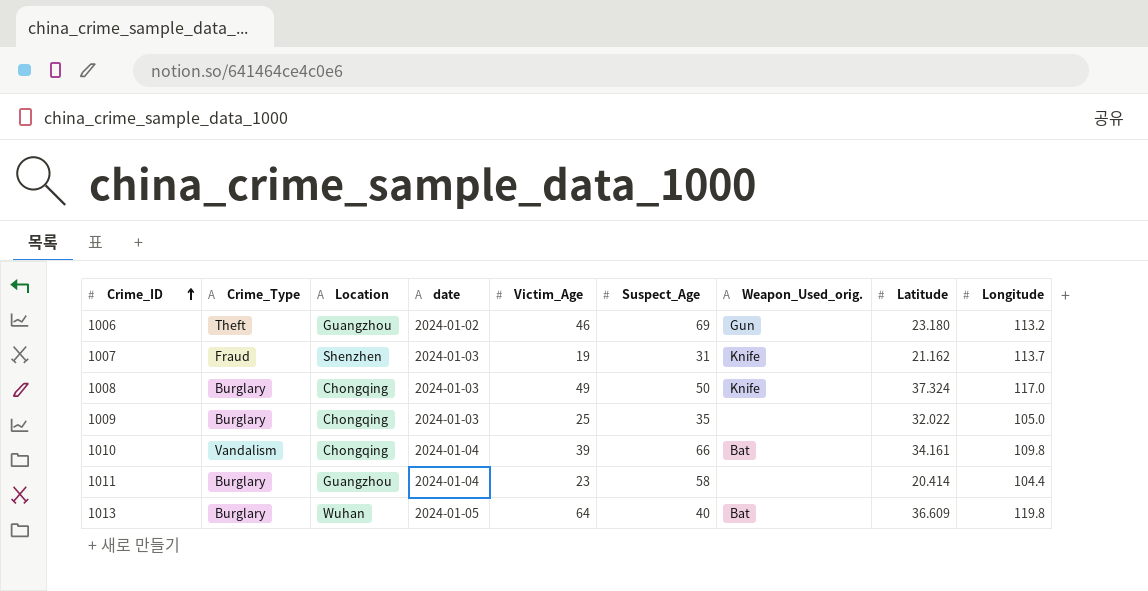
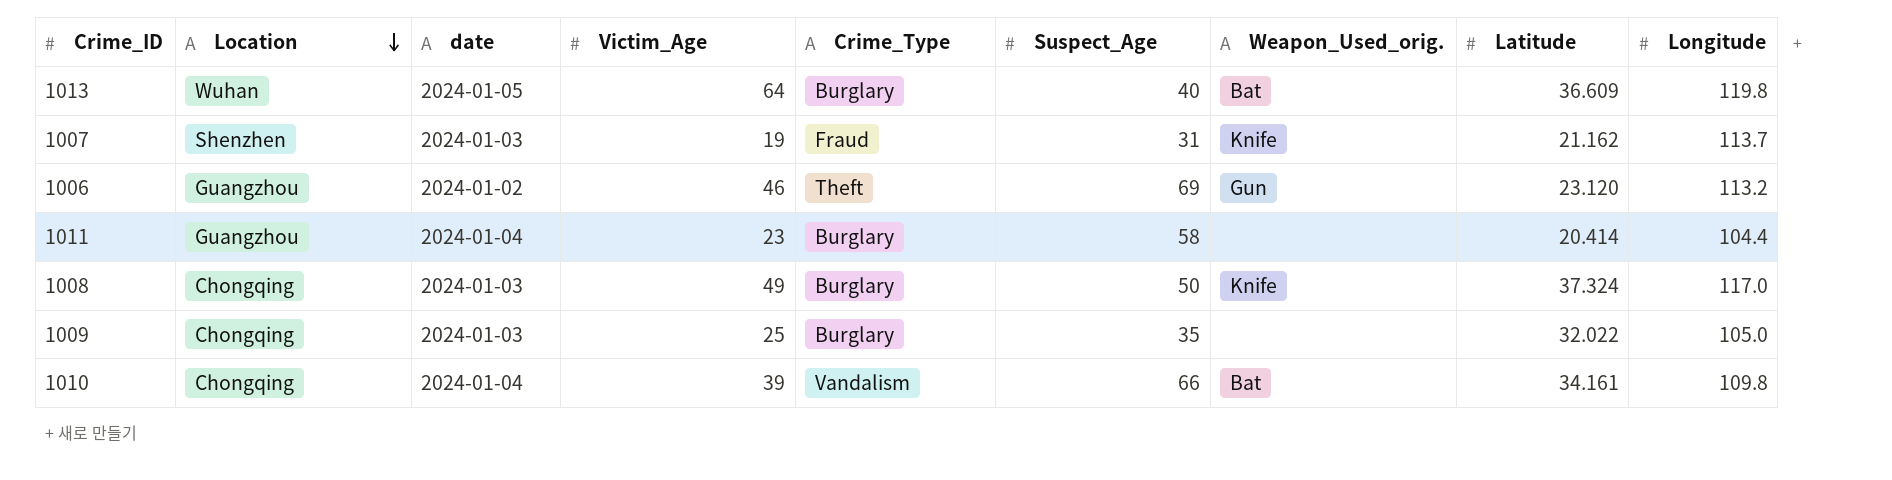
row order: Crime_ID ascending -> Location descending
column Crime_Type | position: 2 -> 5
1006 | Latitude: 23.180 -> 23.120

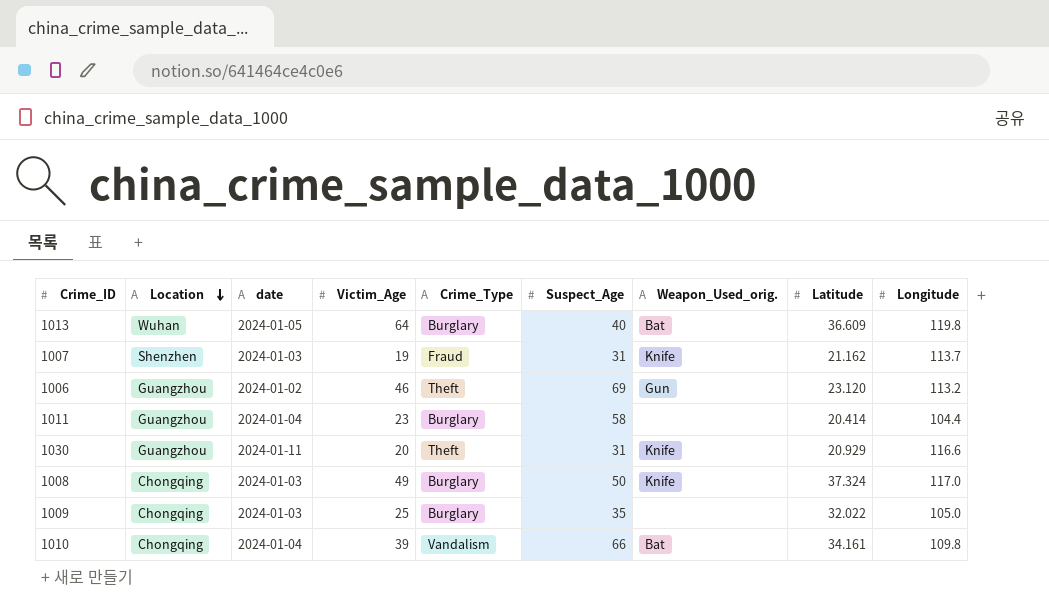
row 1030: none -> Guangzhou | 2024-01-11 | 20 | Theft | 31 | Knife | 20.929 | 116.6

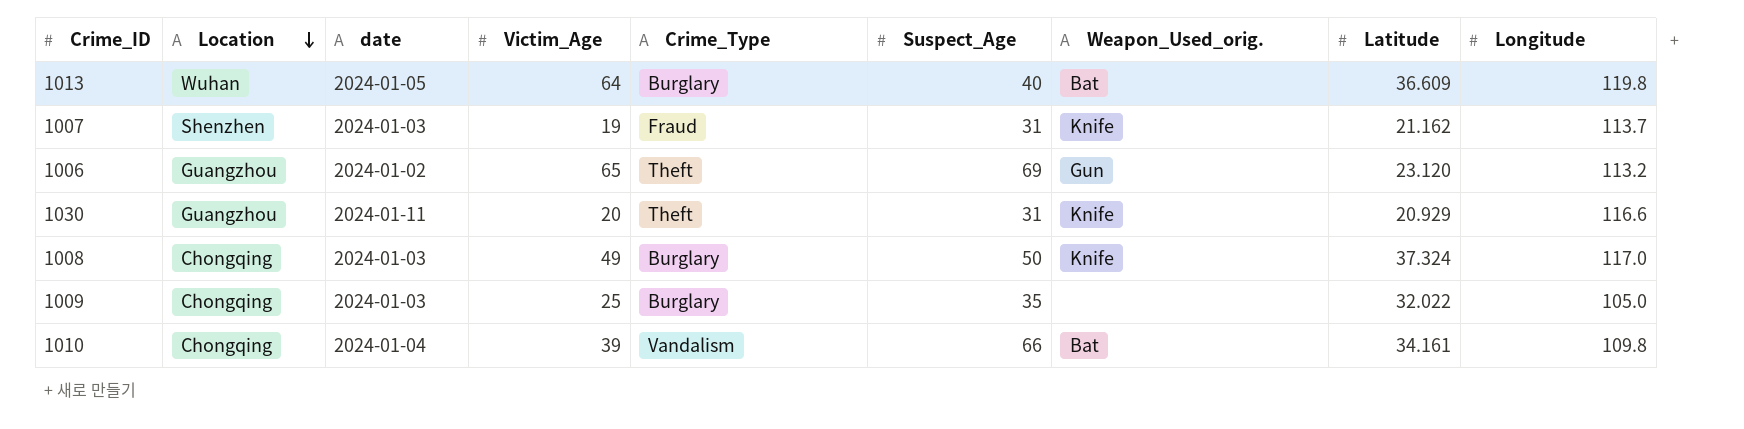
row 1011: Guangzhou | 2024-01-04 | 23 | Burglary | 58 | none | 20.414 | 104.4 -> none
1006 | Victim_Age: 46 -> 65

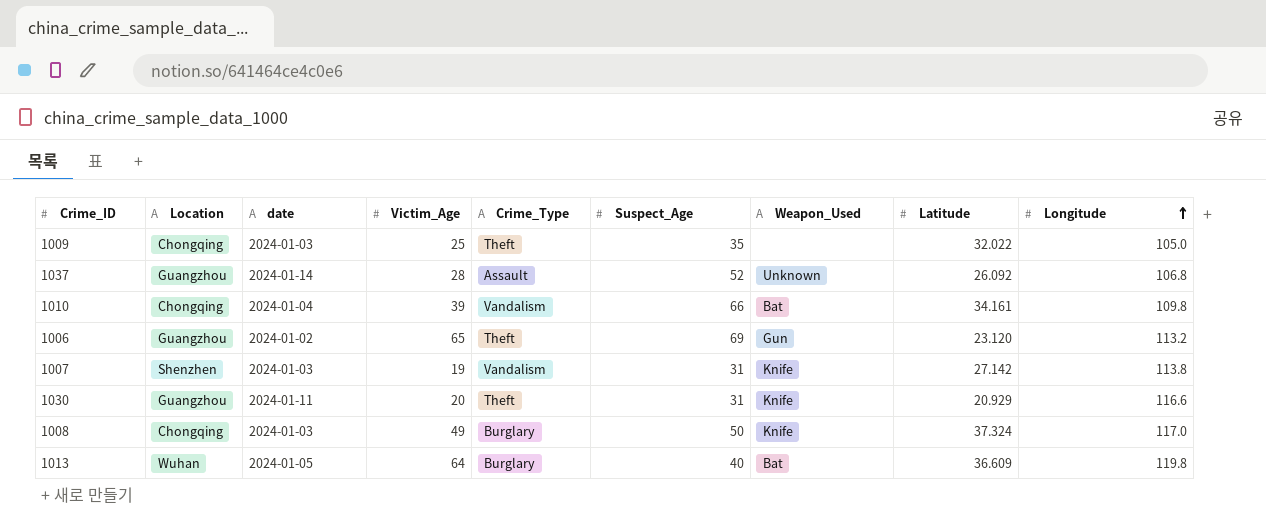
row order: Location descending -> Longitude ascending
column name: Weapon_Used_orig. -> Weapon_Used
1009 | Crime_Type: Burglary -> Theft
row 1037: none -> Guangzhou | 2024-01-14 | 28 | Assault | 52 | Unknown | 26.092 | 106.8
1007 | Crime_Type: Fraud -> Vandalism
1007 | Latitude: 21.162 -> 27.142
1007 | Longitude: 113.7 -> 113.8

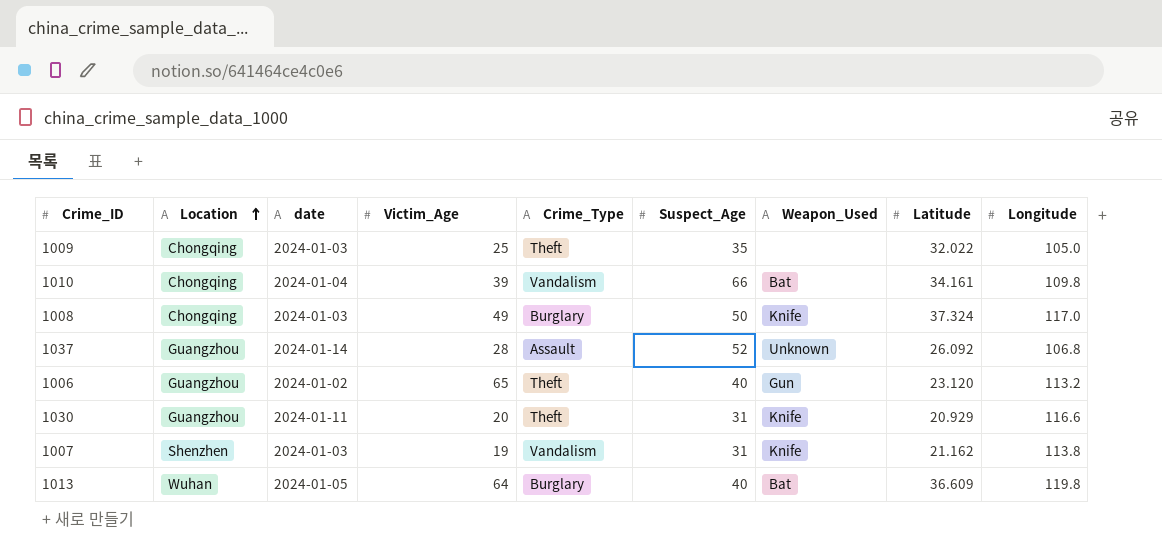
row order: Longitude ascending -> Location ascending
1006 | Suspect_Age: 69 -> 40
1007 | Latitude: 27.142 -> 21.162

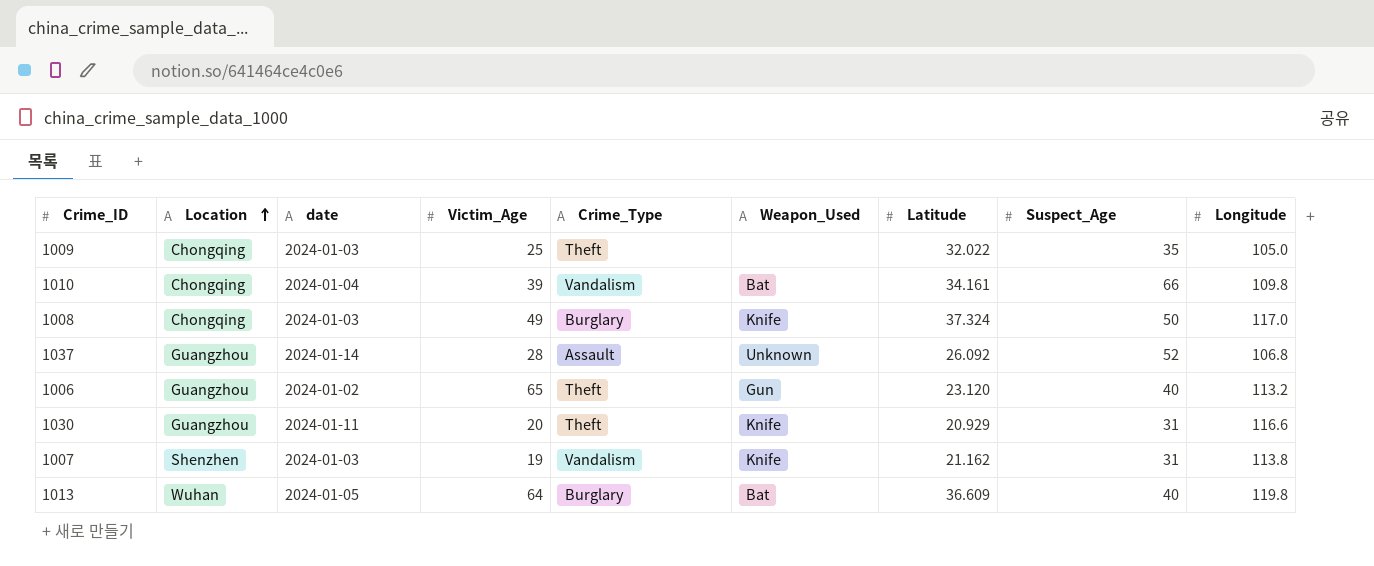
column Suspect_Age | position: 6 -> 8

